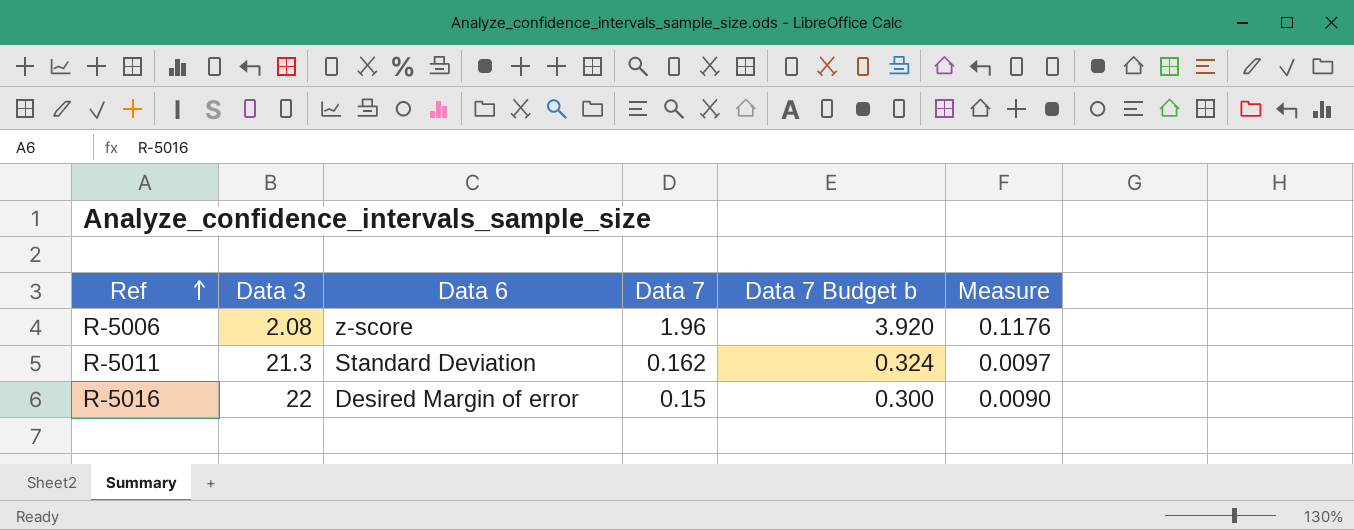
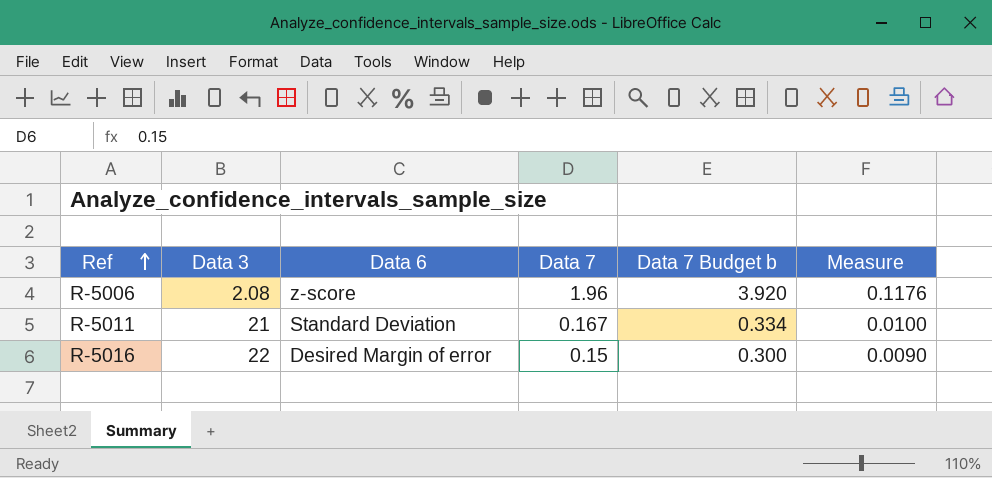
R-5011 | Data 3: 21.3 -> 21
R-5011 | Data 7: 0.162 -> 0.167
R-5011 | Data 7 Budget b: 0.324 -> 0.334
R-5011 | Measure: 0.0097 -> 0.0100

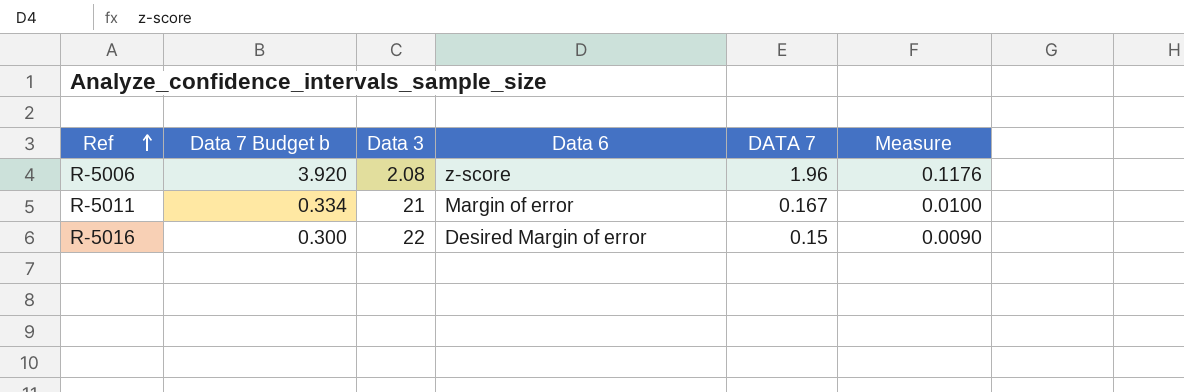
column Data 7 Budget b | position: 5 -> 2
column name: Data 7 -> DATA 7
R-5011 | Data 6: Standard Deviation -> Margin of error

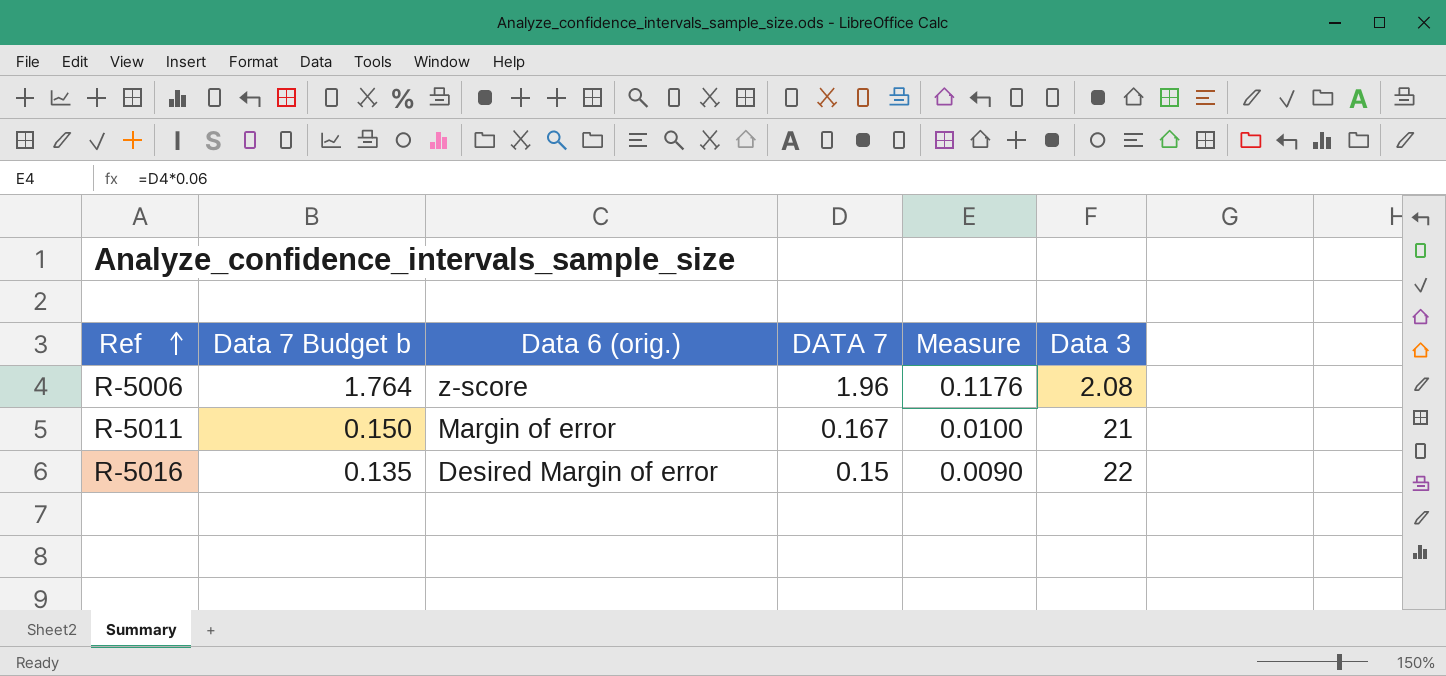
column Data 7 Budget b | formula: [DATA 7] * 2 -> [DATA 7] * 0.9
column name: Data 6 -> Data 6 (orig.)
column Data 3 | position: 3 -> 6

